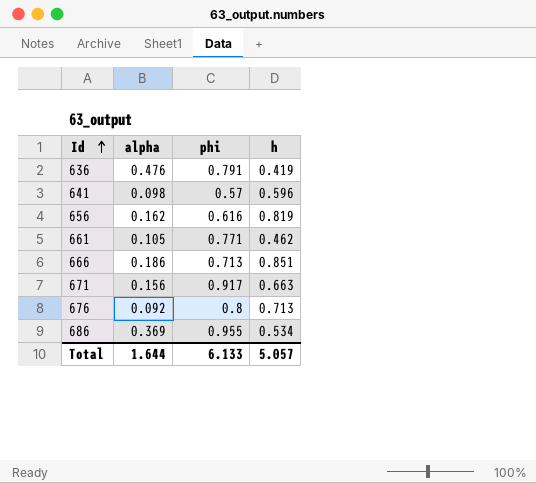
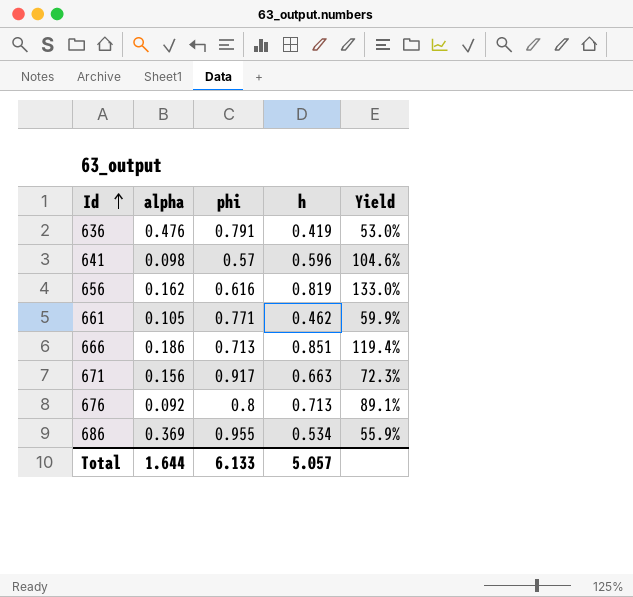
column Yield | formula: none -> [h] / [phi]

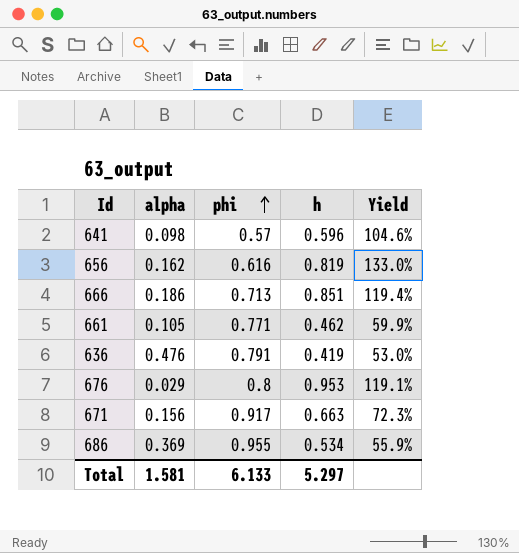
row order: Id ascending -> phi ascending
676 | alpha: 0.092 -> 0.029
676 | h: 0.713 -> 0.953
676 | Yield: 89.1% -> 119.1%
Total | alpha: 1.644 -> 1.581
Total | h: 5.057 -> 5.297

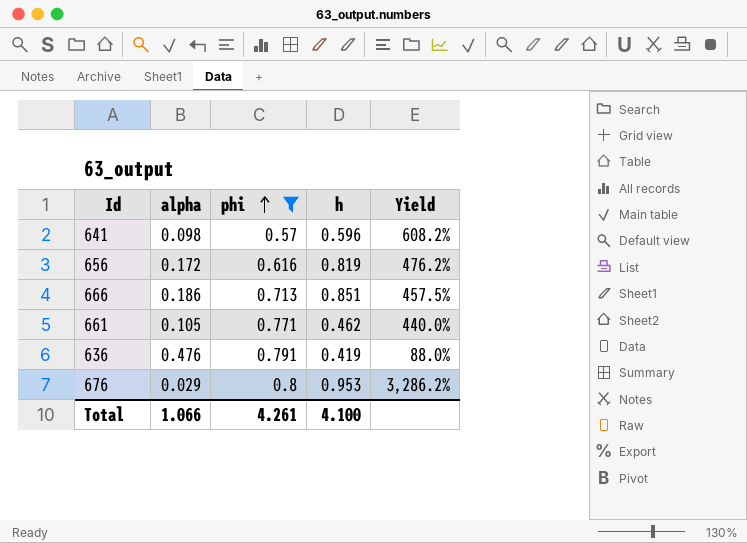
filter: none -> phi <= 0.8
column Yield | formula: [h] / [phi] -> [h] / [alpha]
656 | alpha: 0.162 -> 0.172
Total | alpha: 1.581 -> 1.066
Total | phi: 6.133 -> 4.261
Total | h: 5.297 -> 4.100

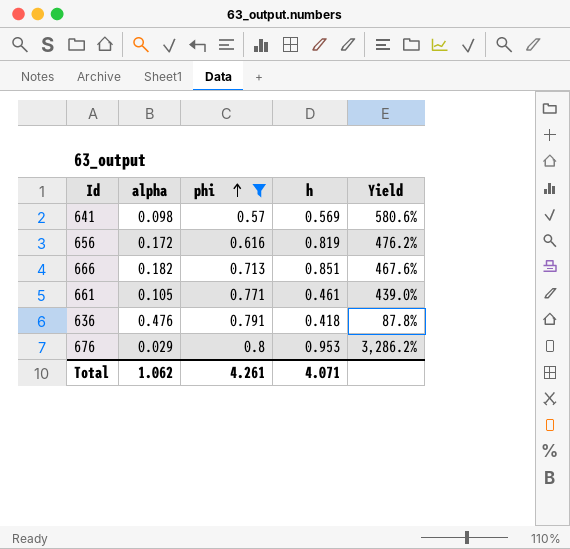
641 | h: 0.596 -> 0.569
641 | Yield: 608.2% -> 580.6%
666 | alpha: 0.186 -> 0.182
666 | Yield: 457.5% -> 467.6%
661 | h: 0.462 -> 0.461
661 | Yield: 440.0% -> 439.0%
636 | h: 0.419 -> 0.418
636 | Yield: 88.0% -> 87.8%
Total | alpha: 1.066 -> 1.062
Total | h: 4.100 -> 4.071

